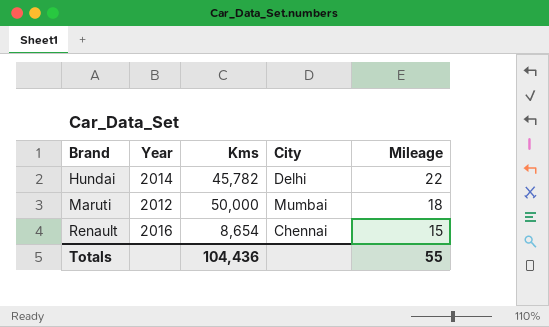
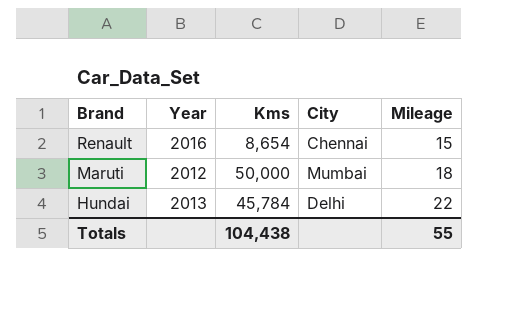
row order: Brand ascending -> Brand descending
Hundai | Year: 2014 -> 2013
Hundai | Kms: 45,782 -> 45,784
Totals | Kms: 104,436 -> 104,438

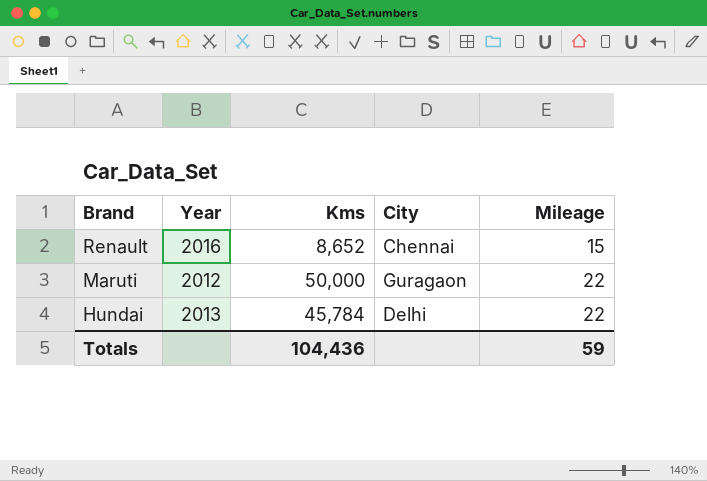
Renault | Kms: 8,654 -> 8,652
Maruti | City: Mumbai -> Guragaon
Maruti | Mileage: 18 -> 22
Totals | Kms: 104,438 -> 104,436
Totals | Mileage: 55 -> 59

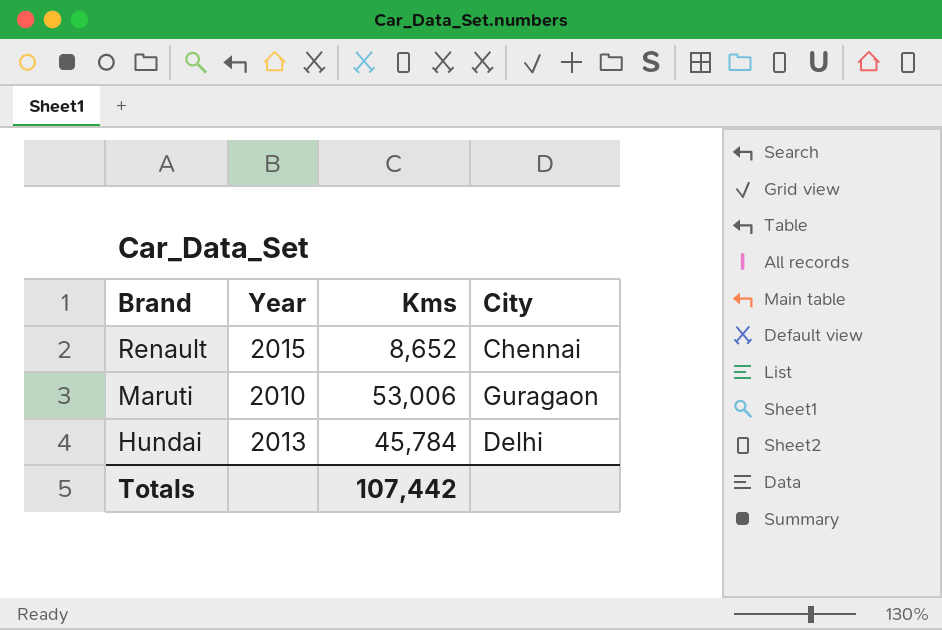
column Mileage | position: 5 -> none
Renault | Year: 2016 -> 2015
Maruti | Year: 2012 -> 2010
Maruti | Kms: 50,000 -> 53,006
Totals | Kms: 104,436 -> 107,442

